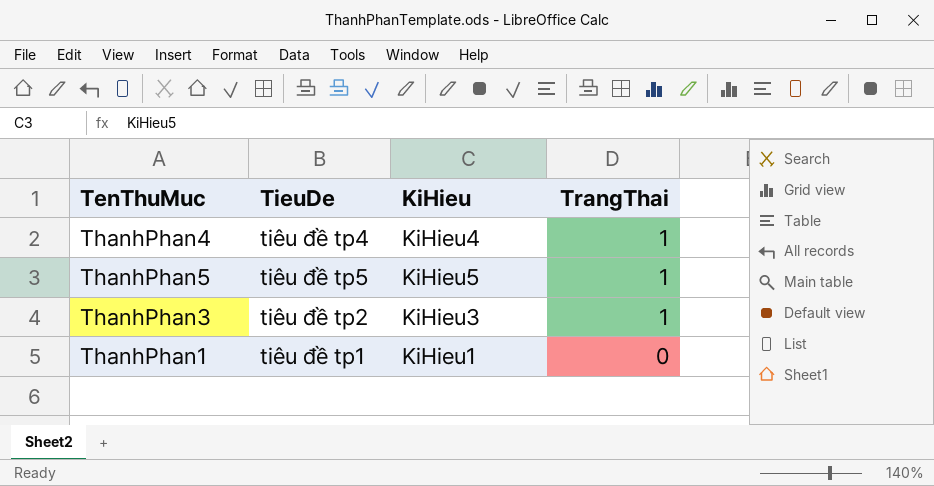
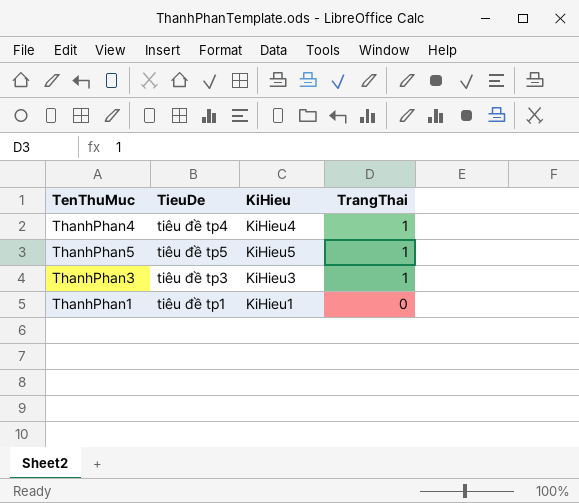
ThanhPhan3 | TieuDe: tiêu đề tp2 -> tiêu đề tp3

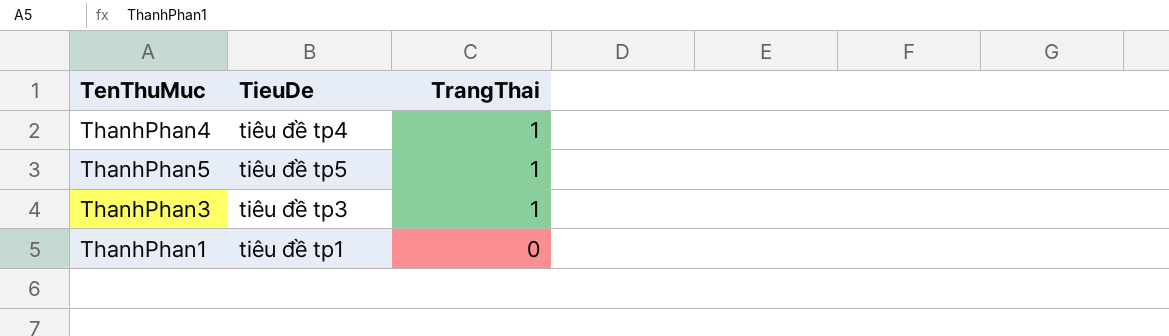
column KiHieu | position: 3 -> none

